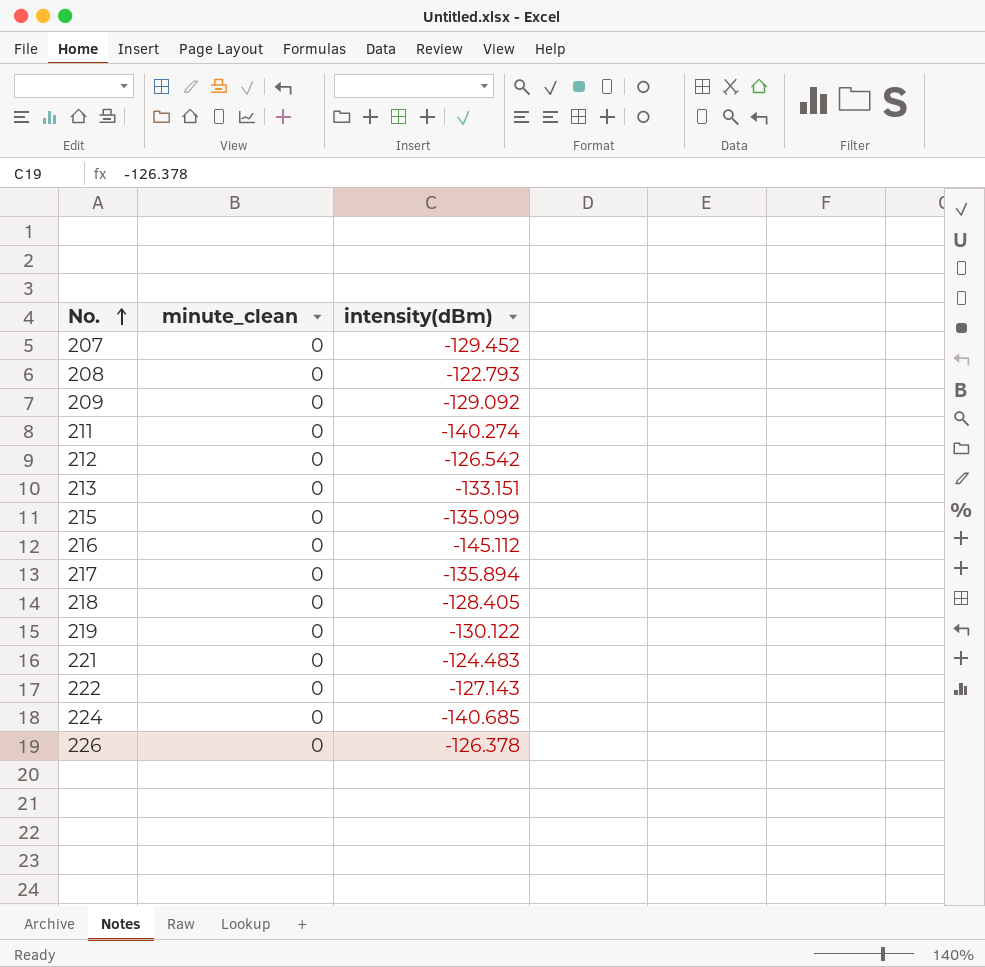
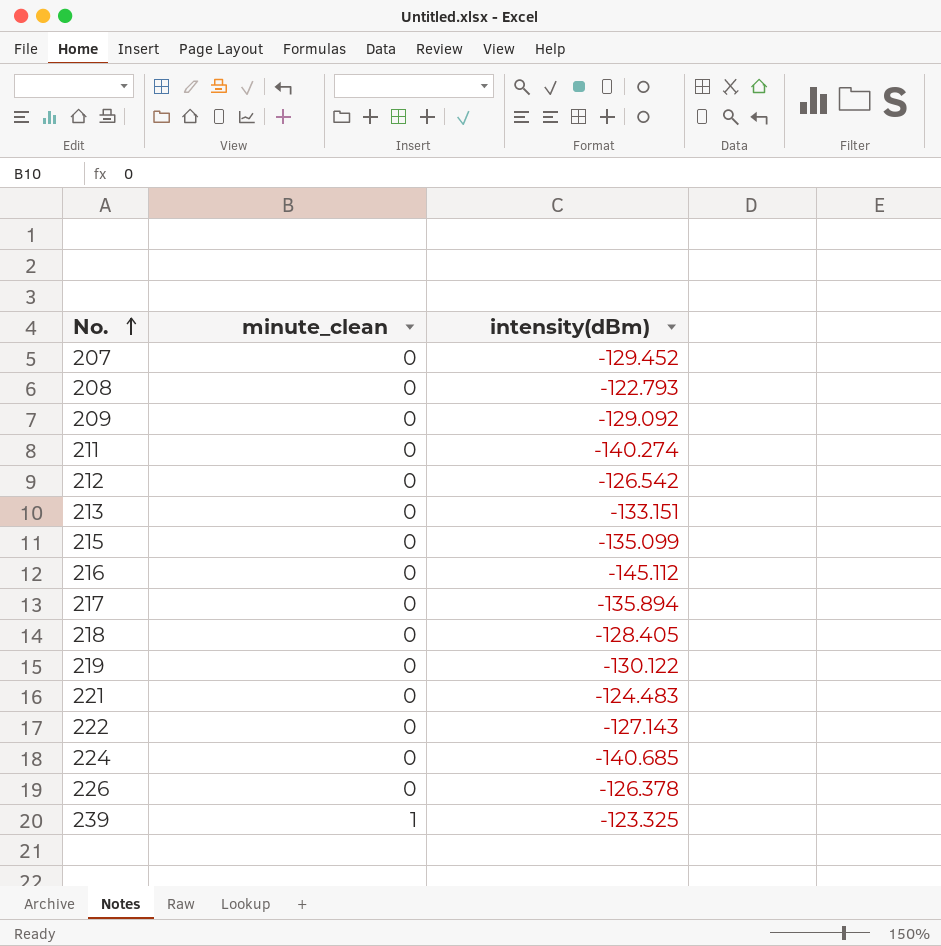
row 239: none -> 1 | -123.325

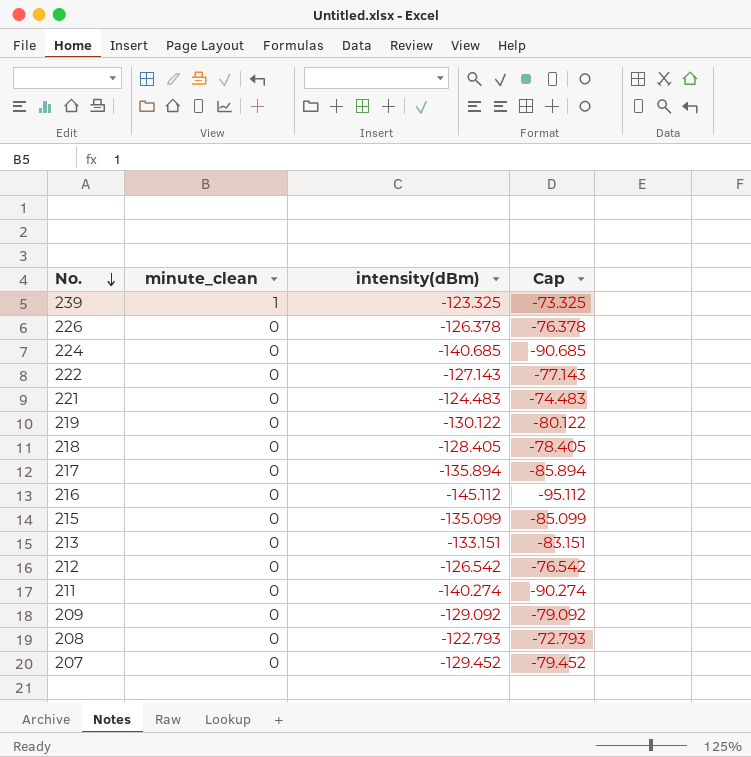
row order: No. ascending -> No. descending
column Cap | formula: none -> [intensity(dBm)] + 50

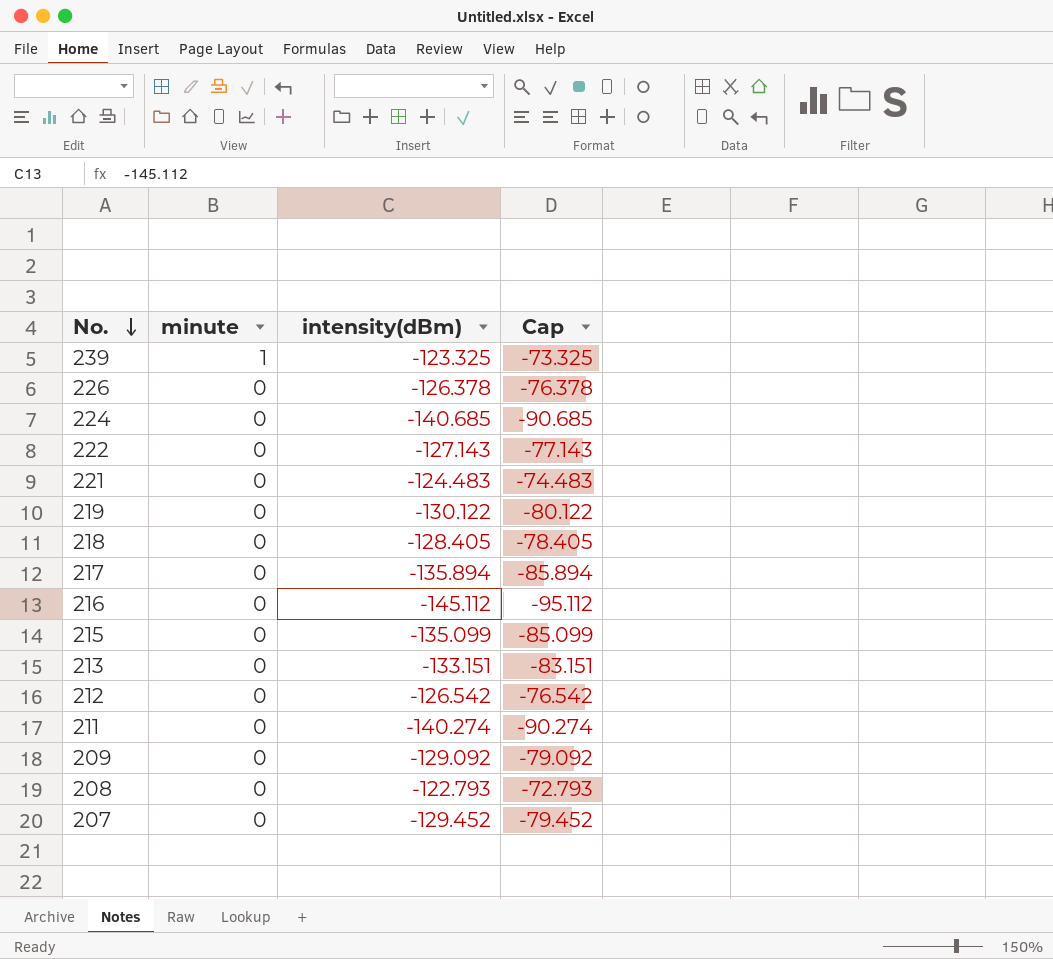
column name: minute_clean -> minute

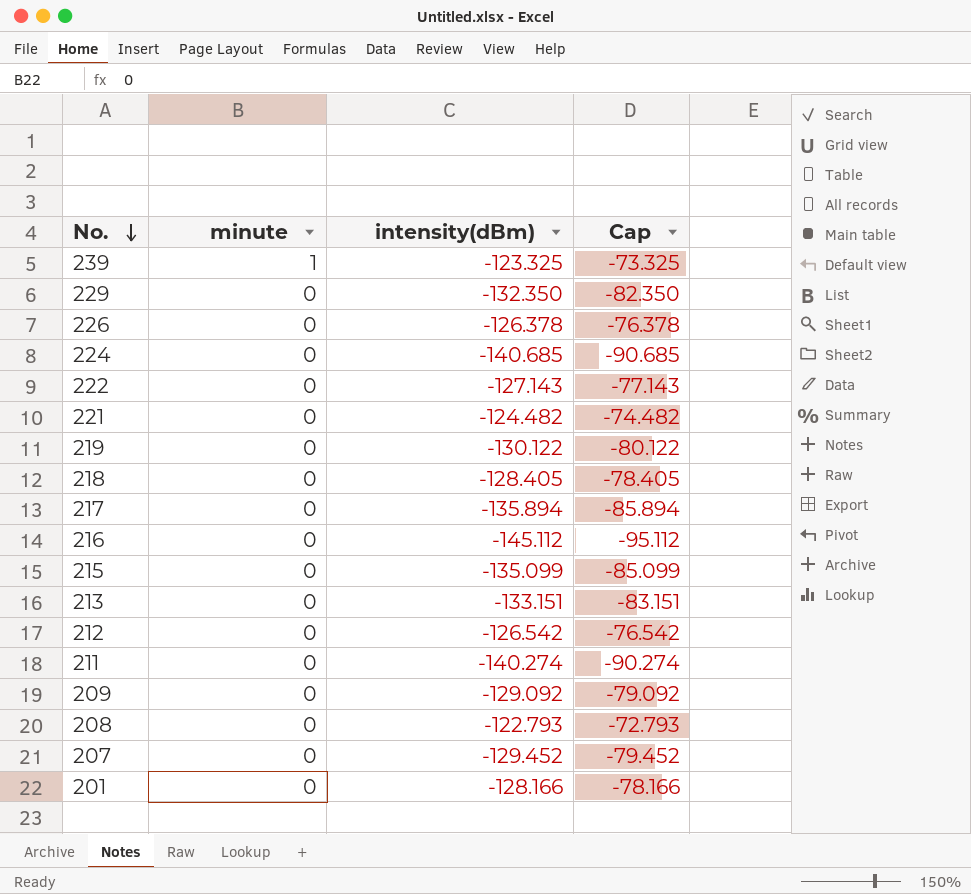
row 229: none -> 0 | -132.350 | -82.350
221 | intensity(dBm): -124.483 -> -124.482
221 | Cap: -74.483 -> -74.482
row 201: none -> 0 | -128.166 | -78.166

